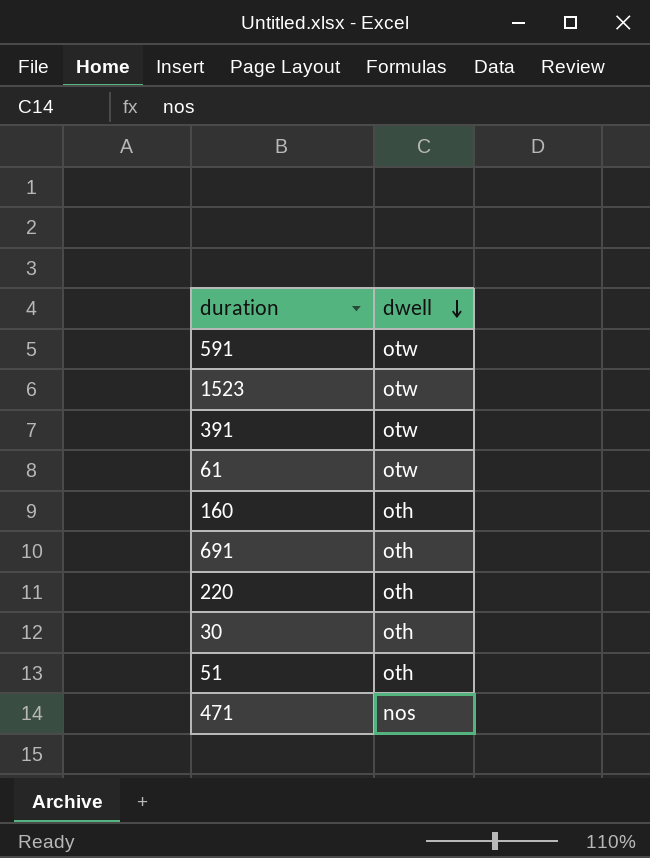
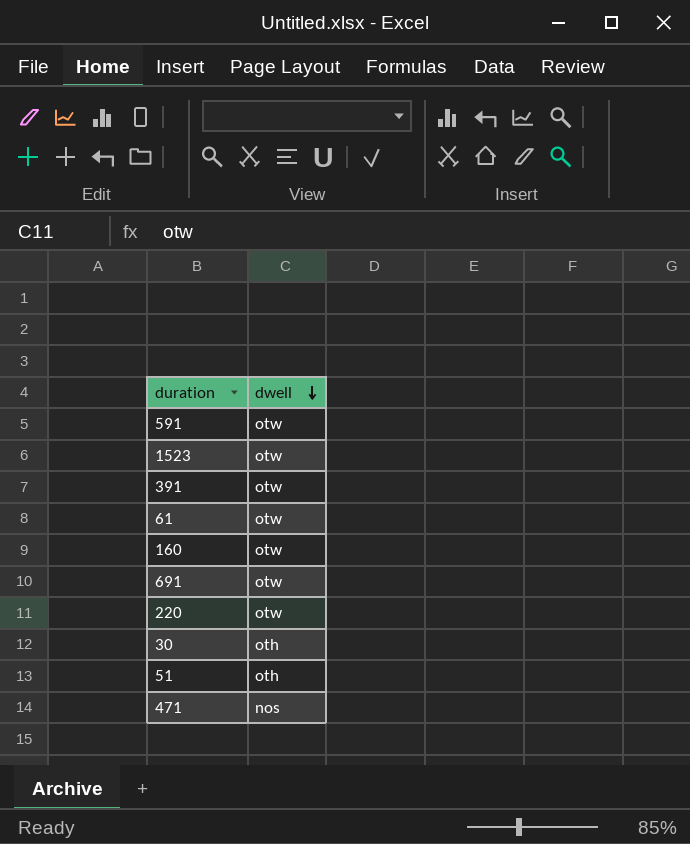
160 | dwell: oth -> otw
691 | dwell: oth -> otw
220 | dwell: oth -> otw

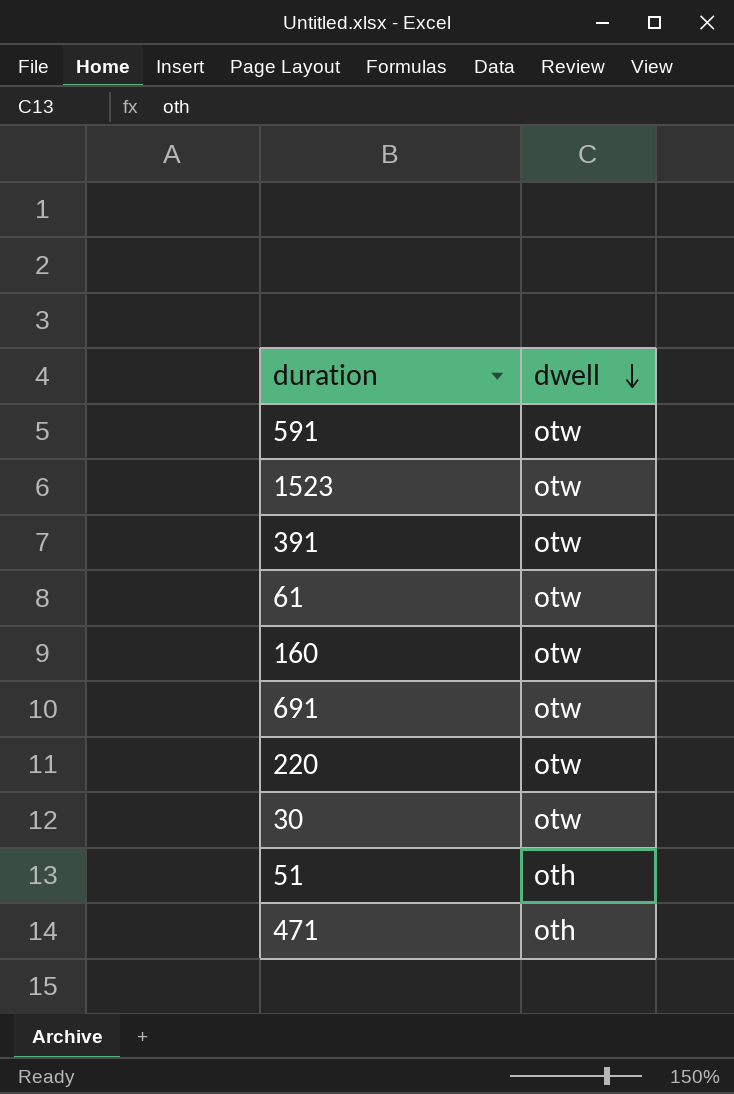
30 | dwell: oth -> otw
471 | dwell: nos -> oth

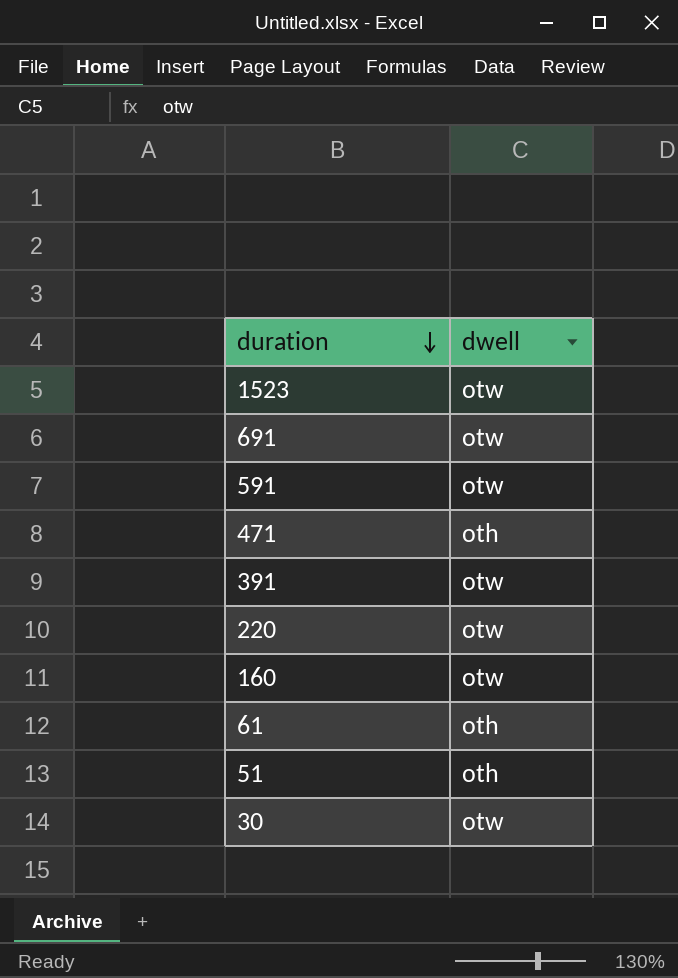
row order: dwell descending -> duration descending
61 | dwell: otw -> oth

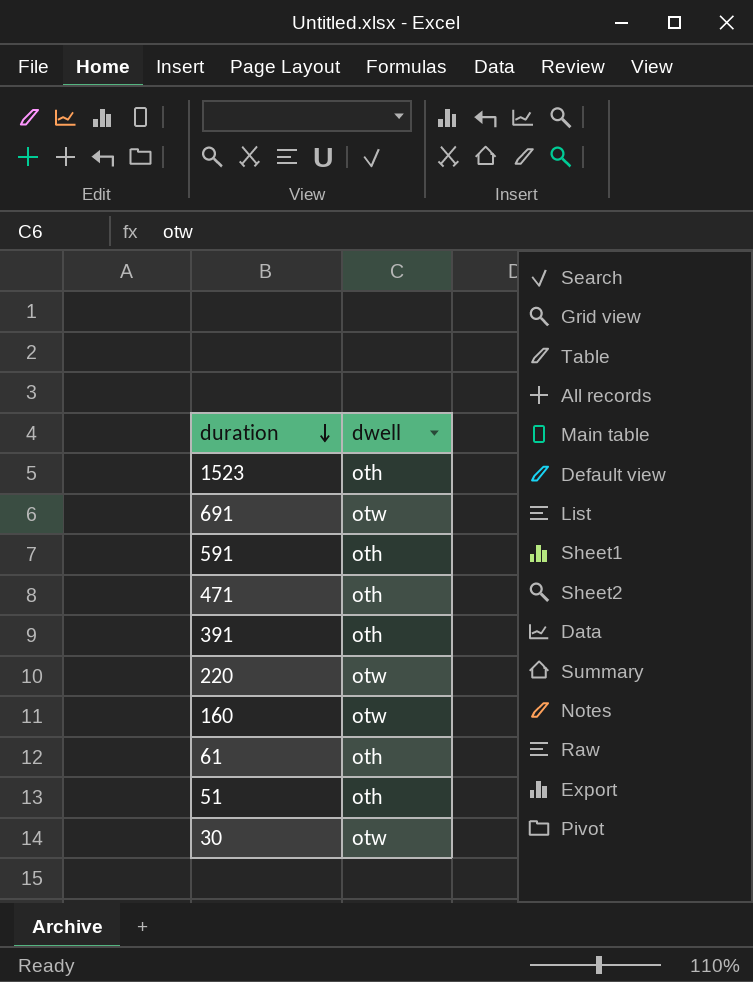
1523 | dwell: otw -> oth
591 | dwell: otw -> oth
391 | dwell: otw -> oth

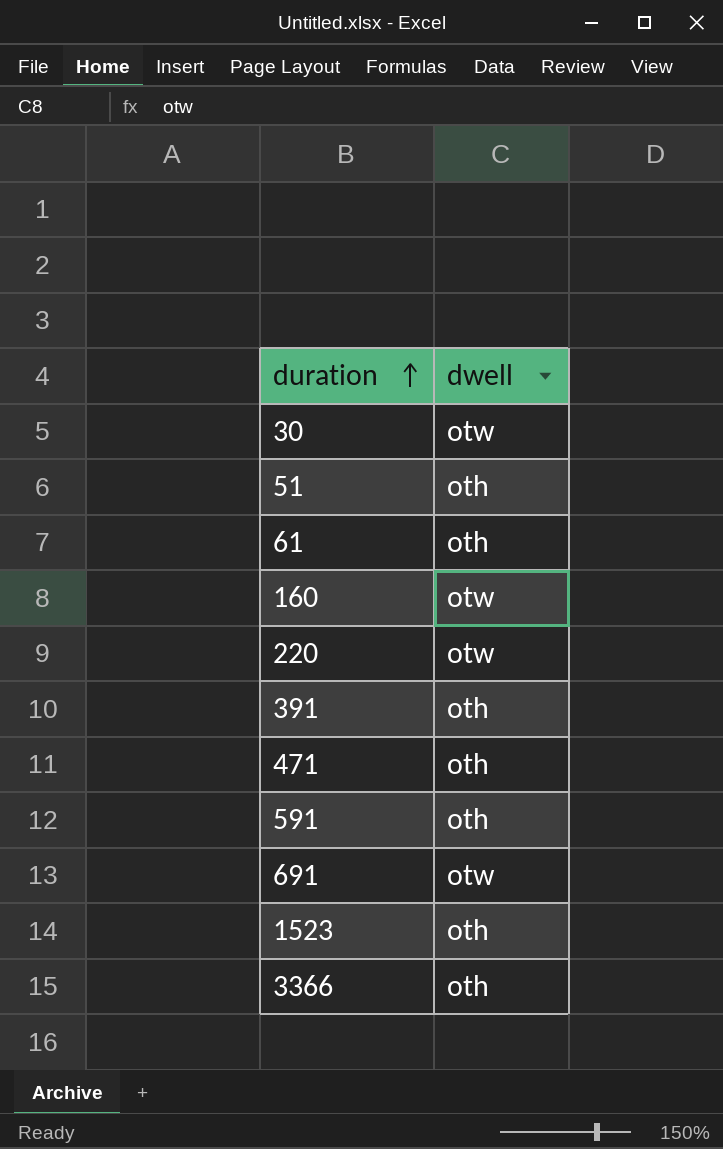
row order: duration descending -> duration ascending
row 3366: none -> oth

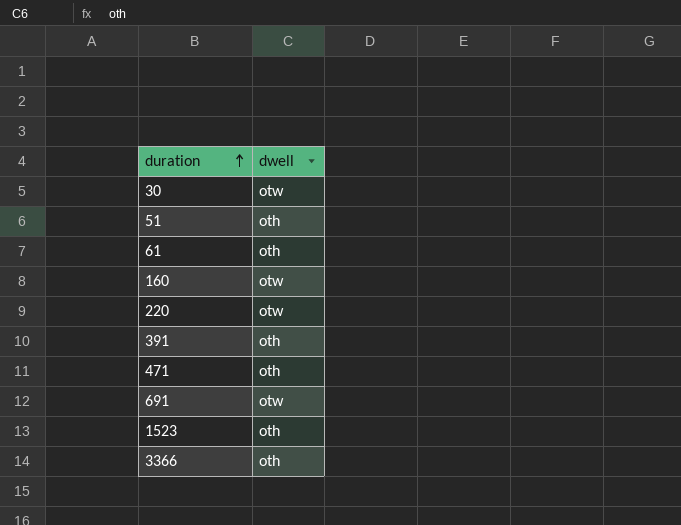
row 591: oth -> none

